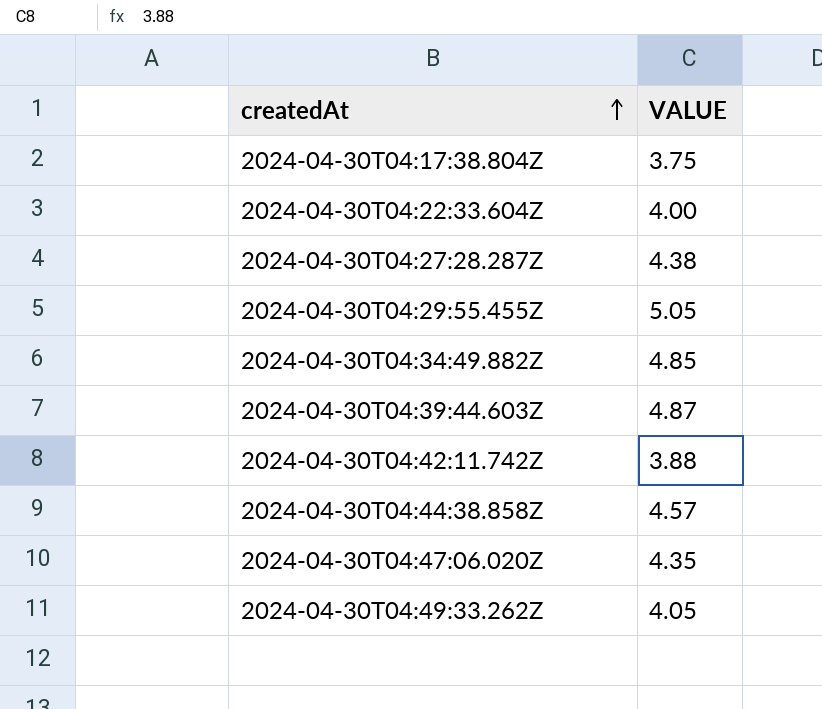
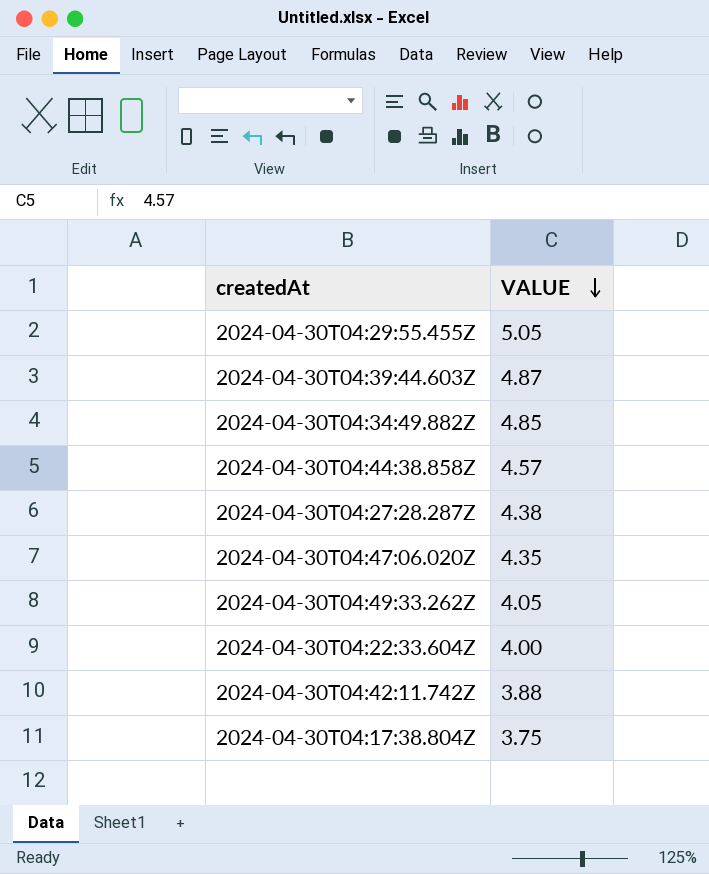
row order: createdAt ascending -> VALUE descending

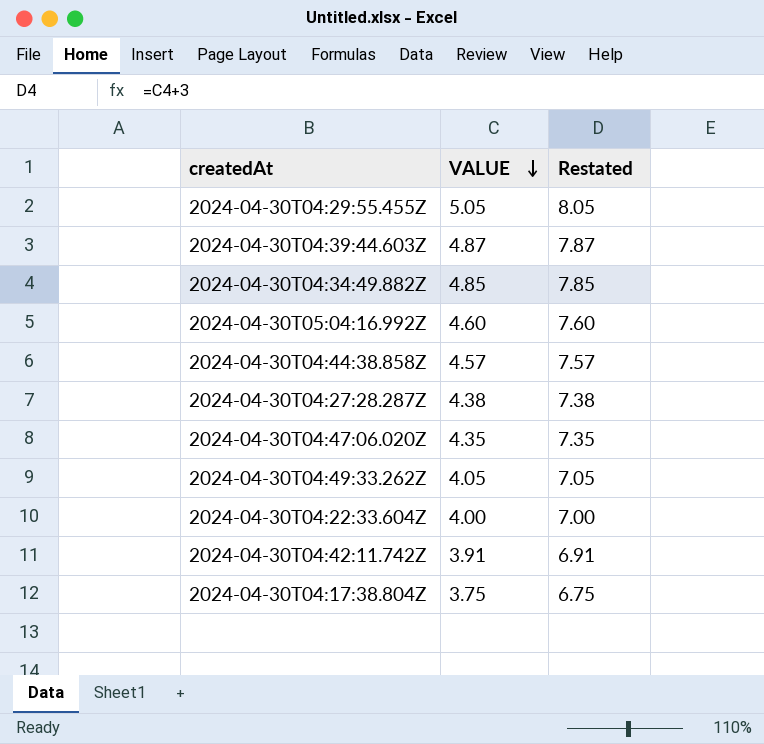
column Restated | formula: none -> [VALUE] + 3
row 2024-04-30T05:04:16.992Z: none -> 4.60 | 7.60
2024-04-30T04:42:11.742Z | VALUE: 3.88 -> 3.91

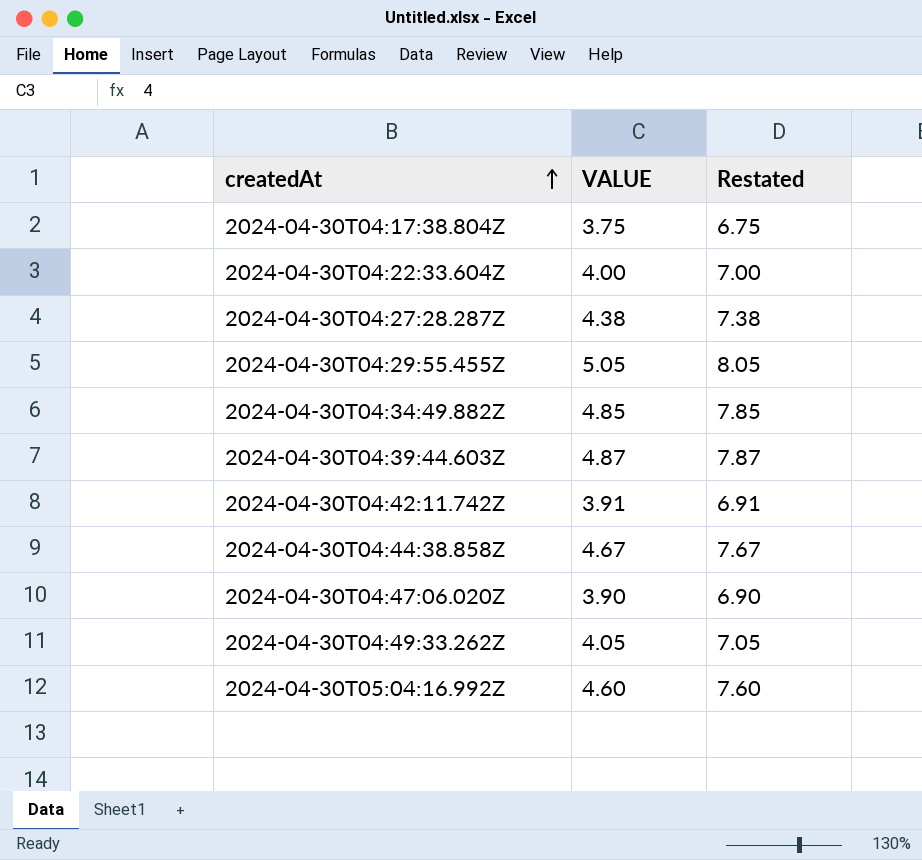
row order: VALUE descending -> createdAt ascending
2024-04-30T04:44:38.858Z | VALUE: 4.57 -> 4.67
2024-04-30T04:44:38.858Z | Restated: 7.57 -> 7.67
2024-04-30T04:47:06.020Z | VALUE: 4.35 -> 3.90
2024-04-30T04:47:06.020Z | Restated: 7.35 -> 6.90

